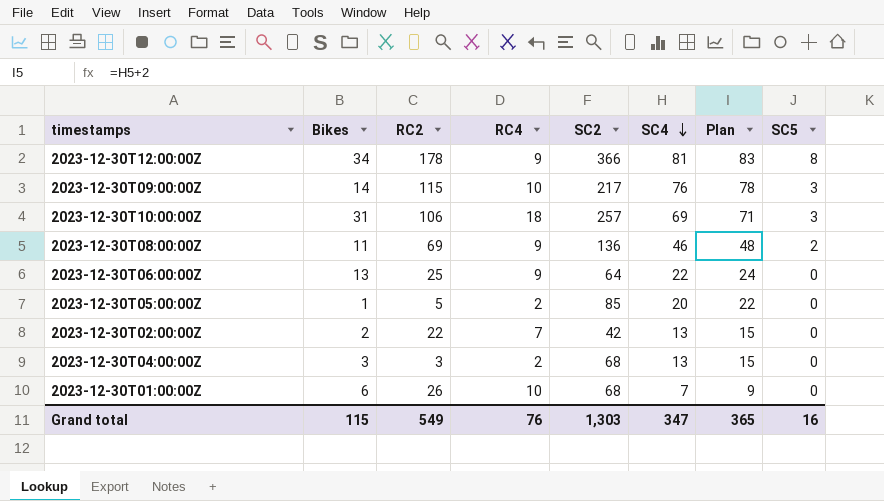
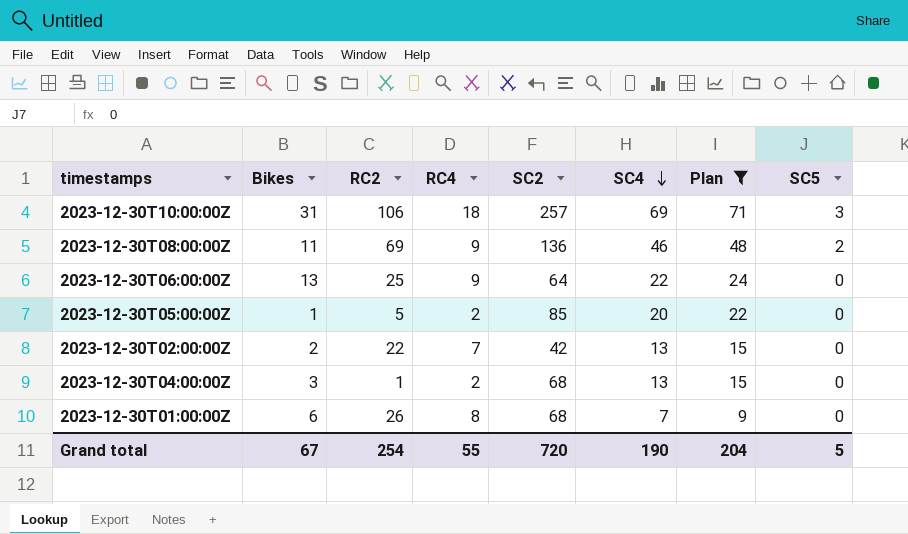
filter: none -> Plan <= 71
2023-12-30T04:00:00Z | RC2: 3 -> 1
2023-12-30T01:00:00Z | RC4: 10 -> 8
Grand total | Bikes: 115 -> 67
Grand total | RC2: 549 -> 254
Grand total | RC4: 76 -> 55
Grand total | SC2: 1,303 -> 720
Grand total | SC4: 347 -> 190
Grand total | Plan: 365 -> 204
Grand total | SC5: 16 -> 5

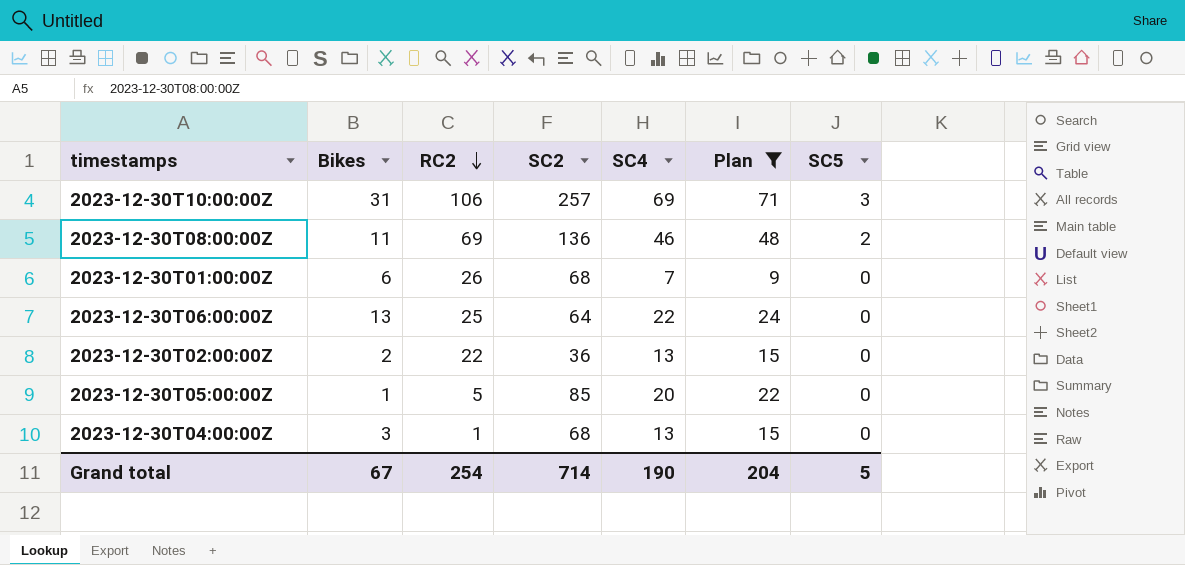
row order: SC4 descending -> RC2 descending
column RC4 | position: 4 -> none
2023-12-30T02:00:00Z | SC2: 42 -> 36
Grand total | SC2: 720 -> 714

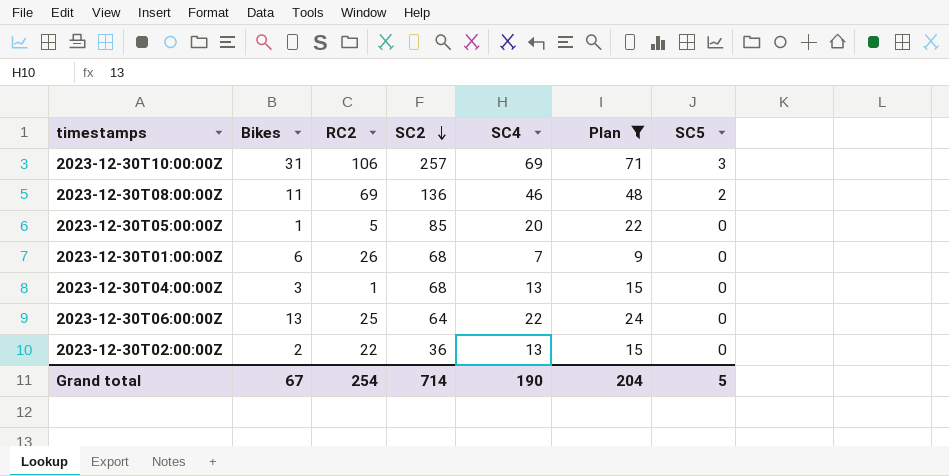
row order: RC2 descending -> SC2 descending

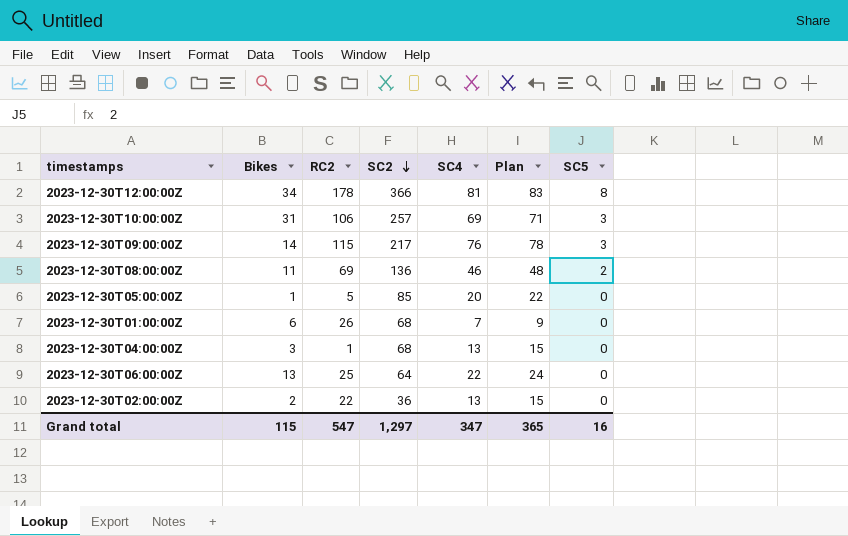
filter: Plan <= 71 -> none
Grand total | Bikes: 67 -> 115
Grand total | RC2: 254 -> 547
Grand total | SC2: 714 -> 1,297
Grand total | SC4: 190 -> 347
Grand total | Plan: 204 -> 365
Grand total | SC5: 5 -> 16

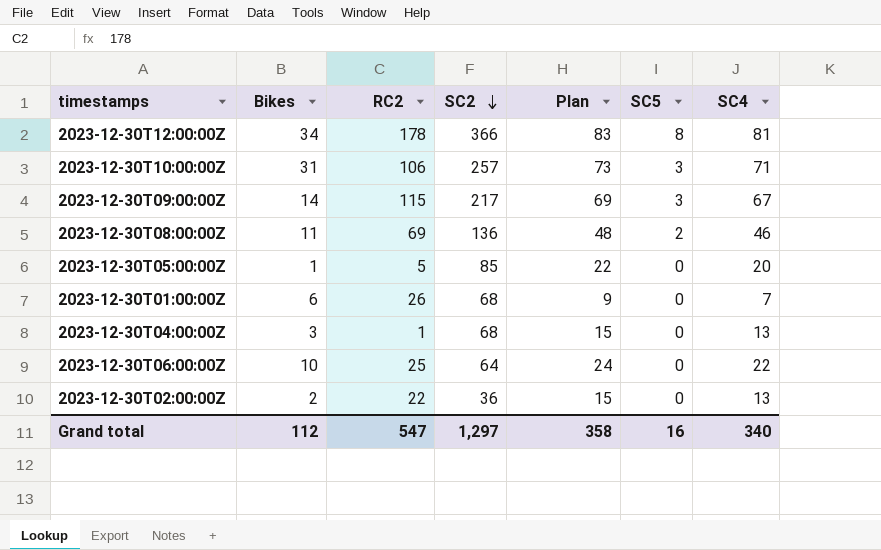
column SC4 | position: 5 -> 7
2023-12-30T10:00:00Z | Plan: 71 -> 73
2023-12-30T10:00:00Z | SC4: 69 -> 71
2023-12-30T09:00:00Z | Plan: 78 -> 69
2023-12-30T09:00:00Z | SC4: 76 -> 67
2023-12-30T06:00:00Z | Bikes: 13 -> 10
Grand total | Bikes: 115 -> 112
Grand total | Plan: 365 -> 358
Grand total | SC4: 347 -> 340

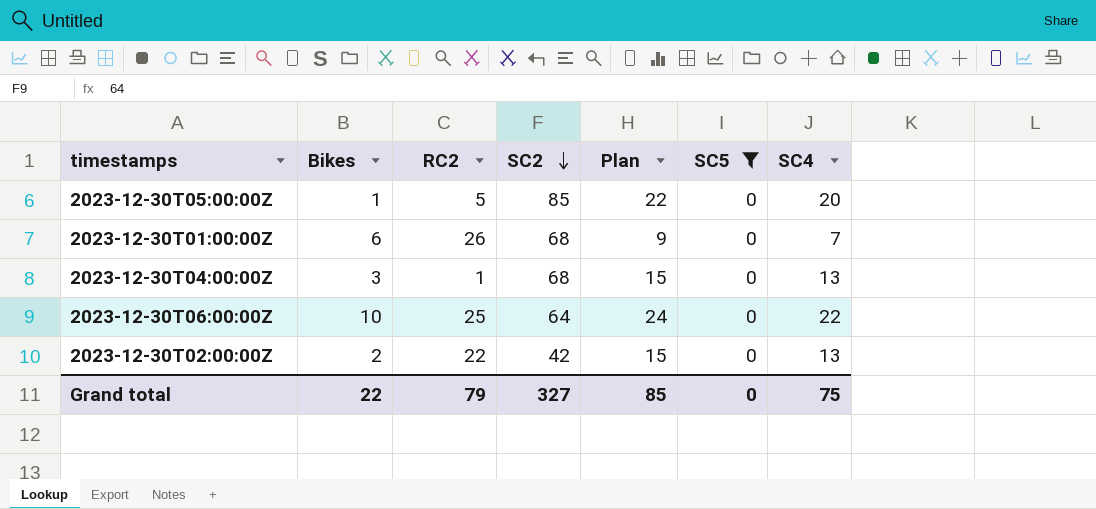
filter: none -> SC5 = 0
2023-12-30T02:00:00Z | SC2: 36 -> 42
Grand total | Bikes: 112 -> 22
Grand total | RC2: 547 -> 79
Grand total | SC2: 1,297 -> 327
Grand total | Plan: 358 -> 85
Grand total | SC5: 16 -> 0
Grand total | SC4: 340 -> 75

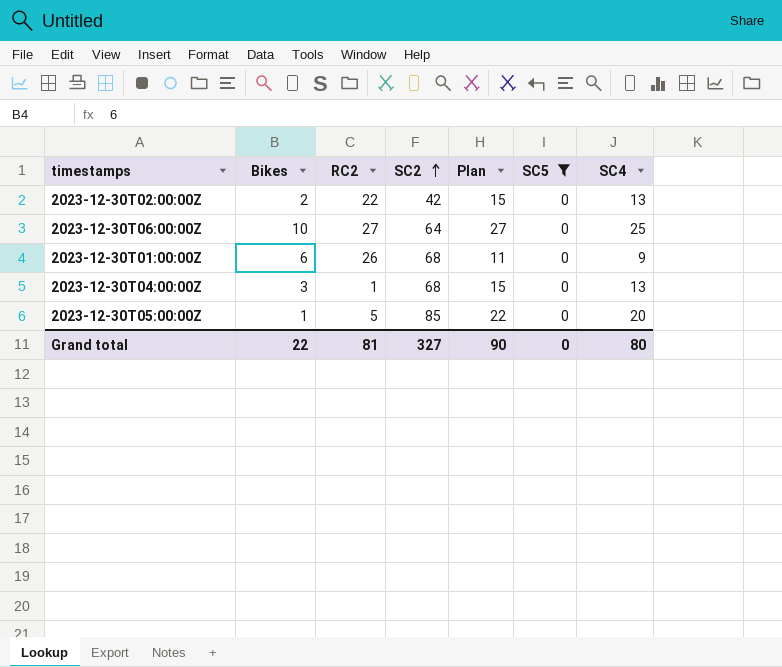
row order: SC2 descending -> SC2 ascending
2023-12-30T06:00:00Z | RC2: 25 -> 27
2023-12-30T06:00:00Z | Plan: 24 -> 27
2023-12-30T06:00:00Z | SC4: 22 -> 25
2023-12-30T01:00:00Z | Plan: 9 -> 11
2023-12-30T01:00:00Z | SC4: 7 -> 9
Grand total | RC2: 79 -> 81
Grand total | Plan: 85 -> 90
Grand total | SC4: 75 -> 80

